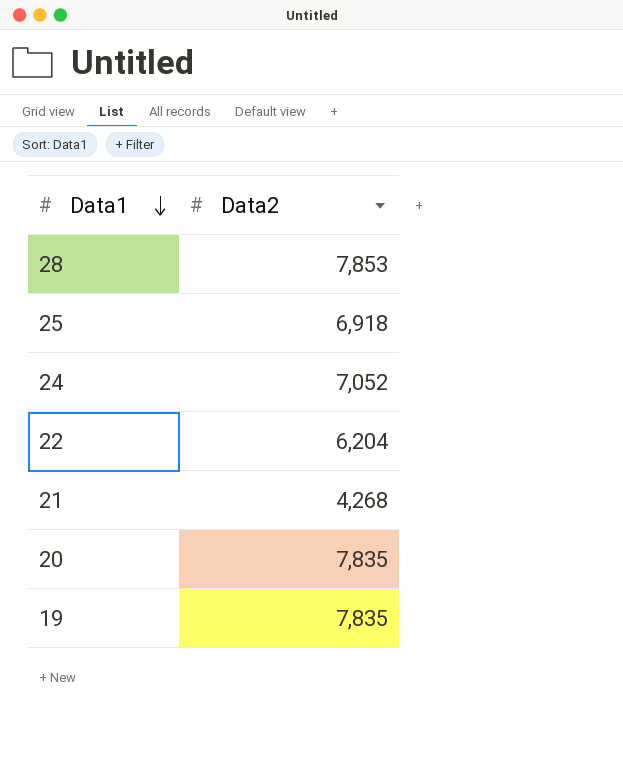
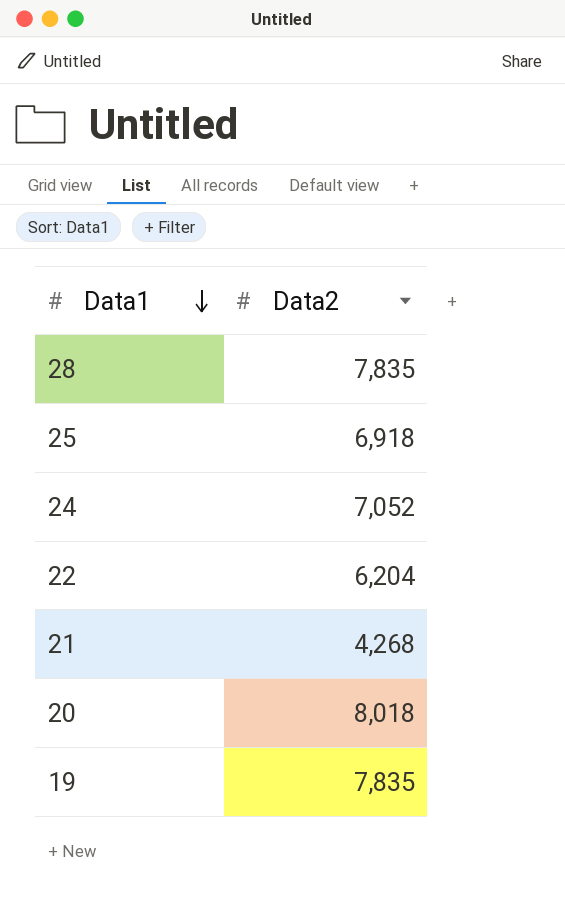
28 | Data2: 7,853 -> 7,835
20 | Data2: 7,835 -> 8,018

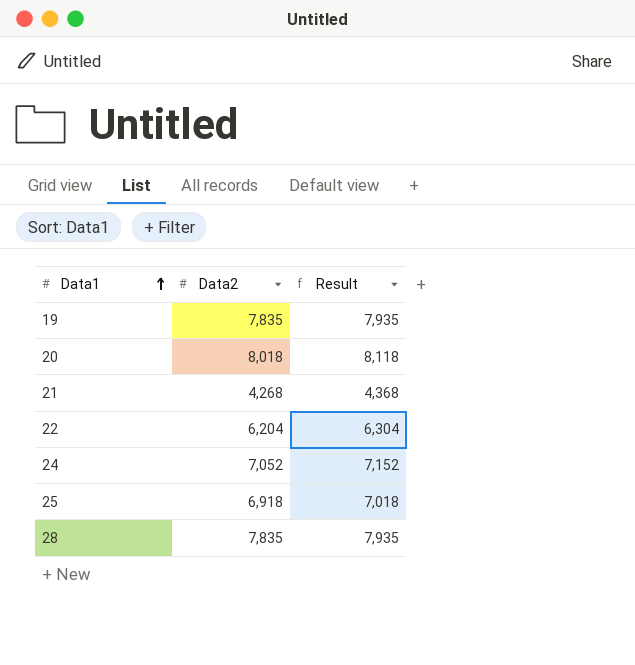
row order: Data1 descending -> Data1 ascending
column Result | formula: none -> [Data2] + 100

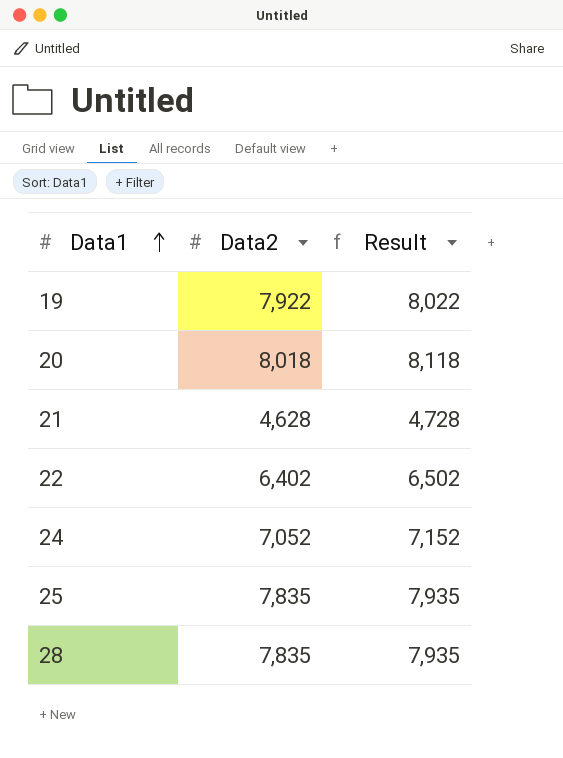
19 | Data2: 7,835 -> 7,922
19 | Result: 7,935 -> 8,022
21 | Data2: 4,268 -> 4,628
21 | Result: 4,368 -> 4,728
22 | Data2: 6,204 -> 6,402
22 | Result: 6,304 -> 6,502
25 | Data2: 6,918 -> 7,835
25 | Result: 7,018 -> 7,935

